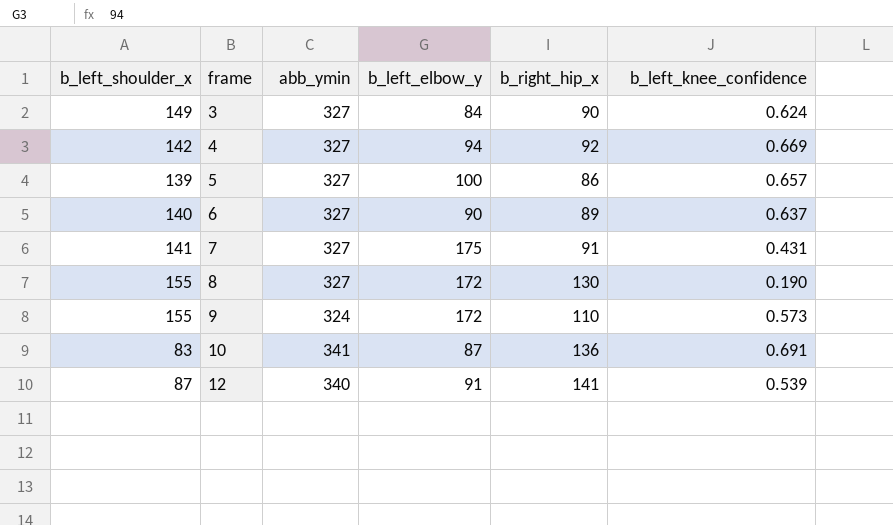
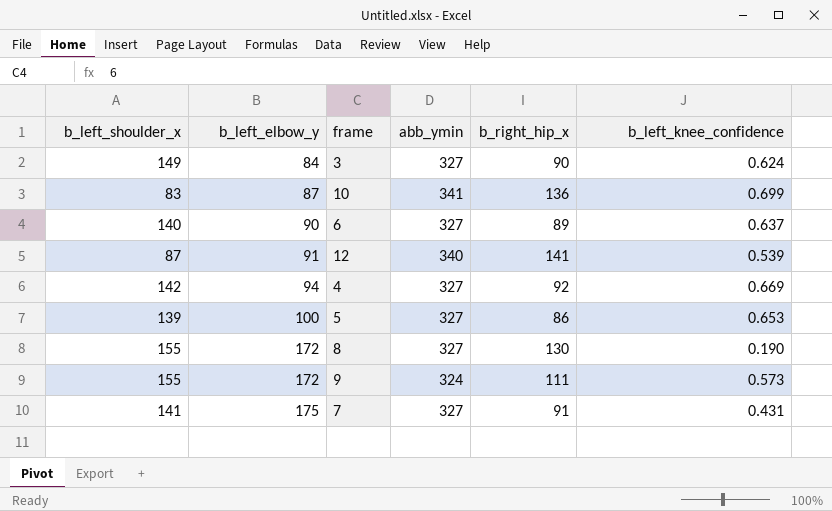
row order: frame ascending -> b_left_elbow_y ascending
column b_left_elbow_y | position: 4 -> 2
10 | b_left_knee_confidence: 0.691 -> 0.699
5 | b_left_knee_confidence: 0.657 -> 0.653
9 | b_right_hip_x: 110 -> 111

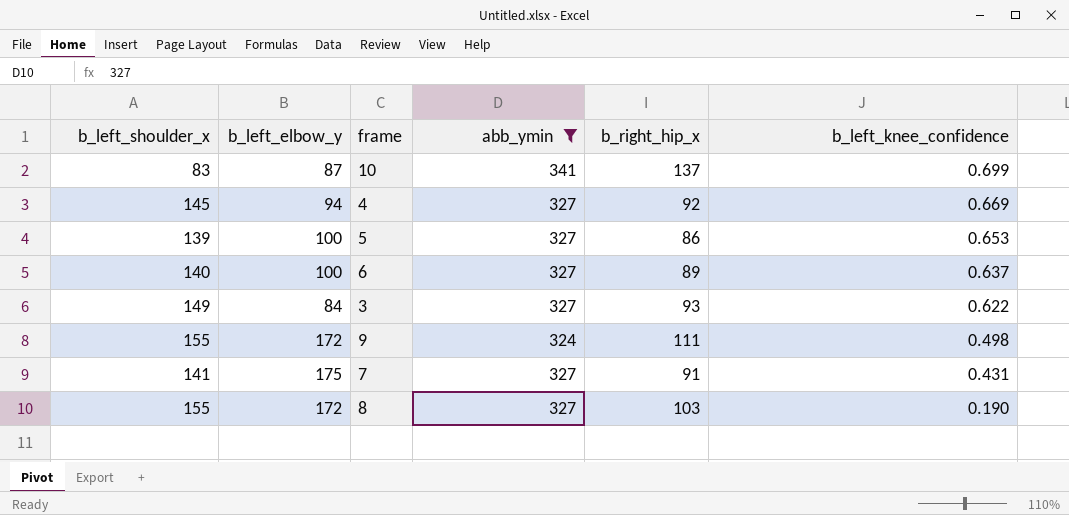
filter: none -> abb_ymin != 340
row order: b_left_elbow_y ascending -> b_left_knee_confidence descending
10 | b_right_hip_x: 136 -> 137
4 | b_left_shoulder_x: 142 -> 145
6 | b_left_elbow_y: 90 -> 100
3 | b_right_hip_x: 90 -> 93
3 | b_left_knee_confidence: 0.624 -> 0.622
9 | b_left_knee_confidence: 0.573 -> 0.498
8 | b_right_hip_x: 130 -> 103

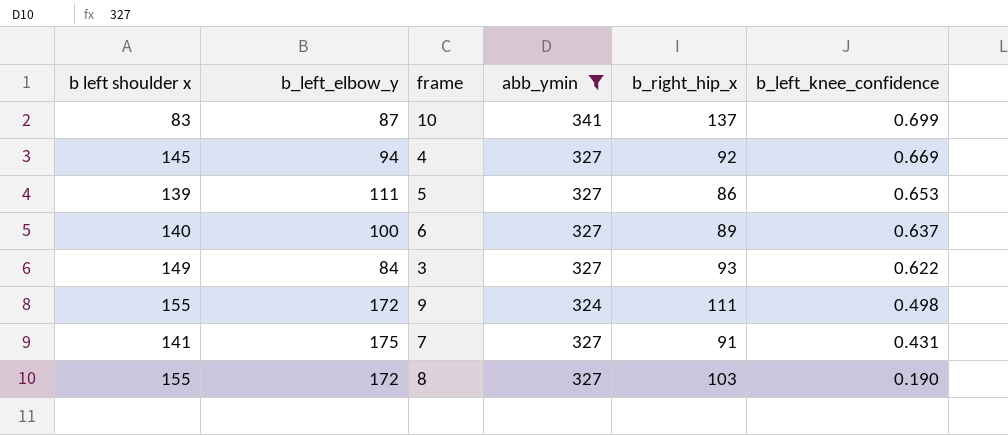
column name: b_left_shoulder_x -> b left shoulder x
5 | b_left_elbow_y: 100 -> 111

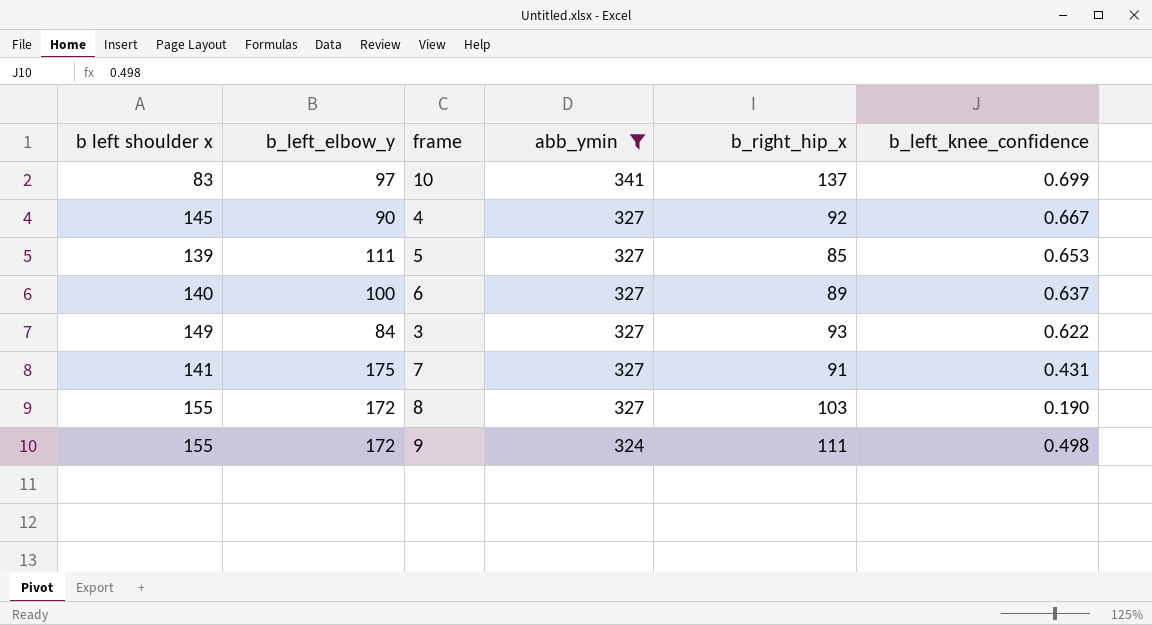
row order: b_left_knee_confidence descending -> abb_ymin descending
10 | b_left_elbow_y: 87 -> 97
4 | b_left_elbow_y: 94 -> 90
4 | b_left_knee_confidence: 0.669 -> 0.667
5 | b_right_hip_x: 86 -> 85

